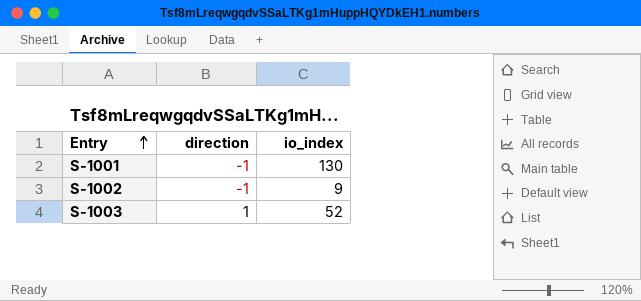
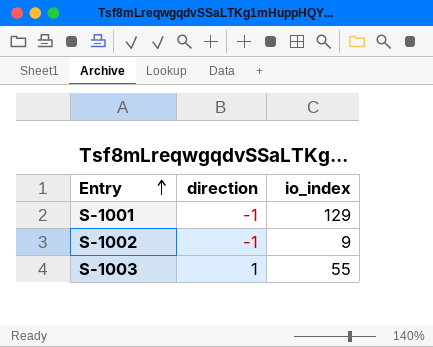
S-1001 | io_index: 130 -> 129
S-1003 | io_index: 52 -> 55

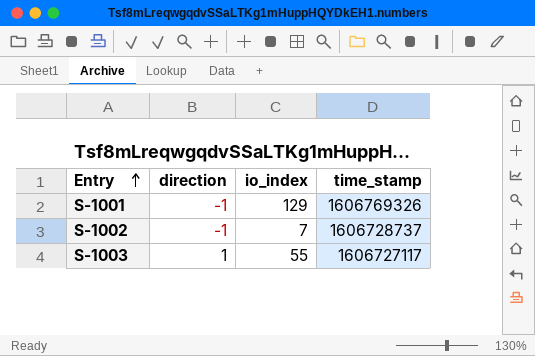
column time_stamp | position: none -> 4
S-1002 | io_index: 9 -> 7

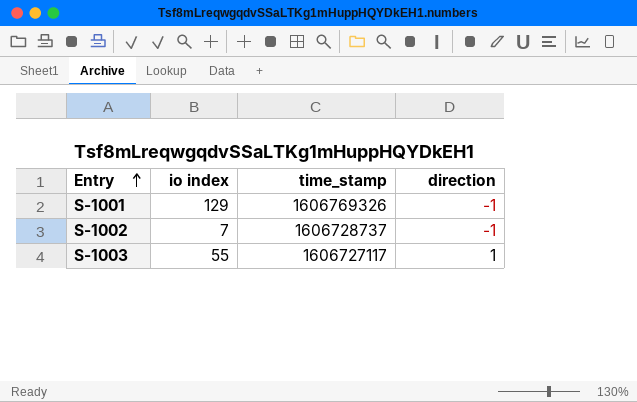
column name: io_index -> io index
column direction | position: 2 -> 4

